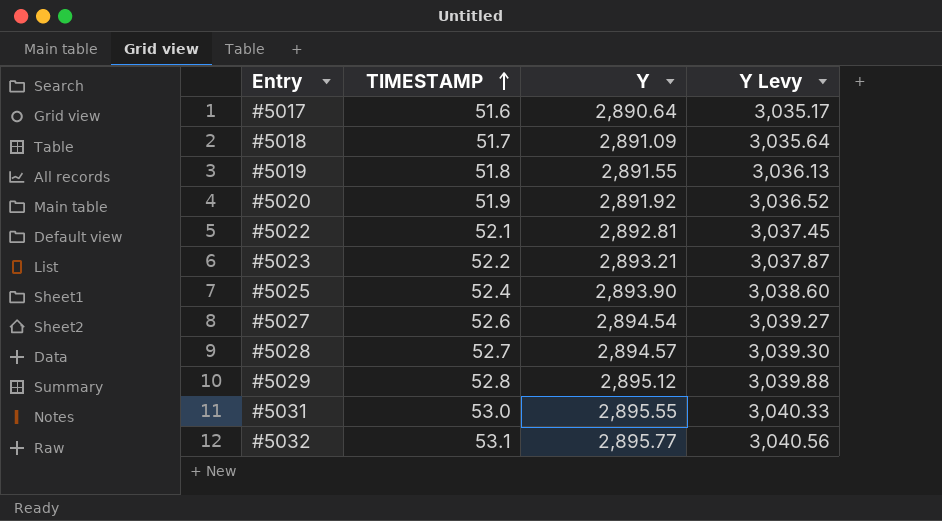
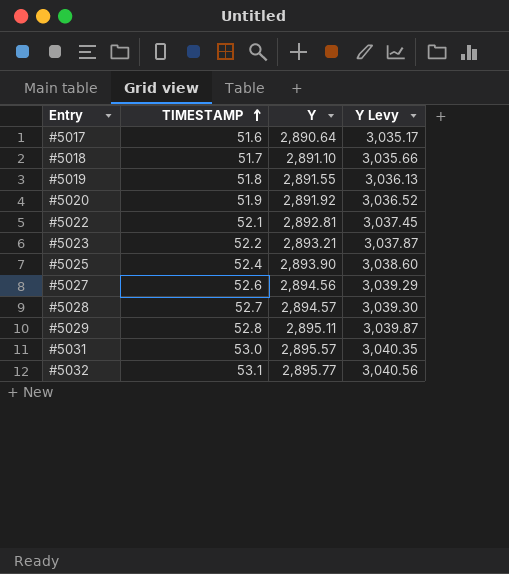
#5018 | Y: 2,891.09 -> 2,891.10
#5018 | Y Levy: 3,035.64 -> 3,035.66
#5027 | Y: 2,894.54 -> 2,894.56
#5027 | Y Levy: 3,039.27 -> 3,039.29
#5029 | Y: 2,895.12 -> 2,895.11
#5029 | Y Levy: 3,039.88 -> 3,039.87
#5031 | Y: 2,895.55 -> 2,895.57
#5031 | Y Levy: 3,040.33 -> 3,040.35

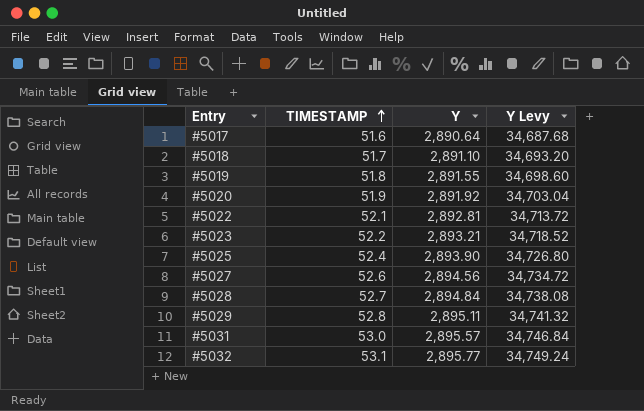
column Y Levy | formula: [Y] * 1.05 -> [Y] * 12
#5028 | Y: 2,894.57 -> 2,894.84

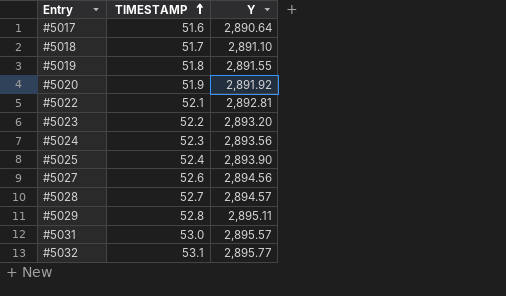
column Y Levy | formula: [Y] * 12 -> none
#5023 | Y: 2,893.21 -> 2,893.20
row #5024: none -> 52.3 | 2,893.56
#5028 | Y: 2,894.84 -> 2,894.57

